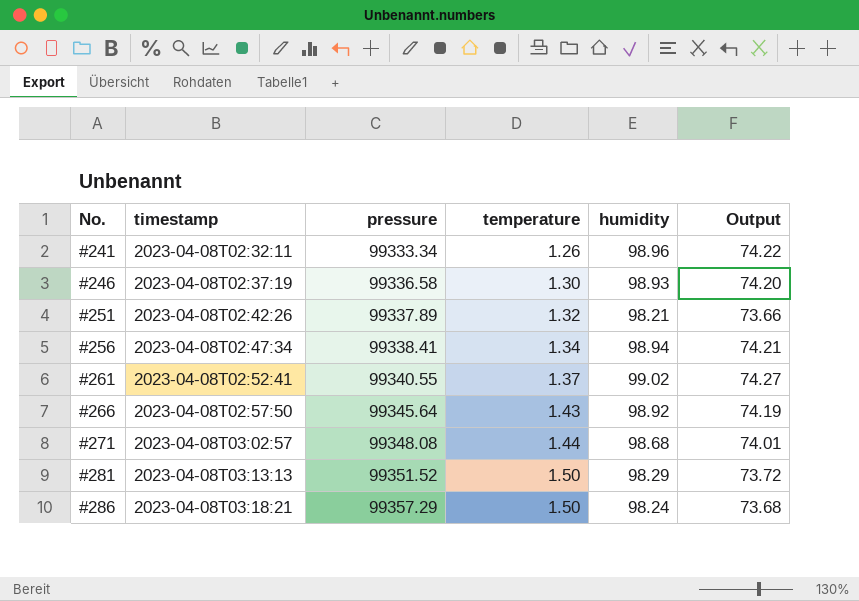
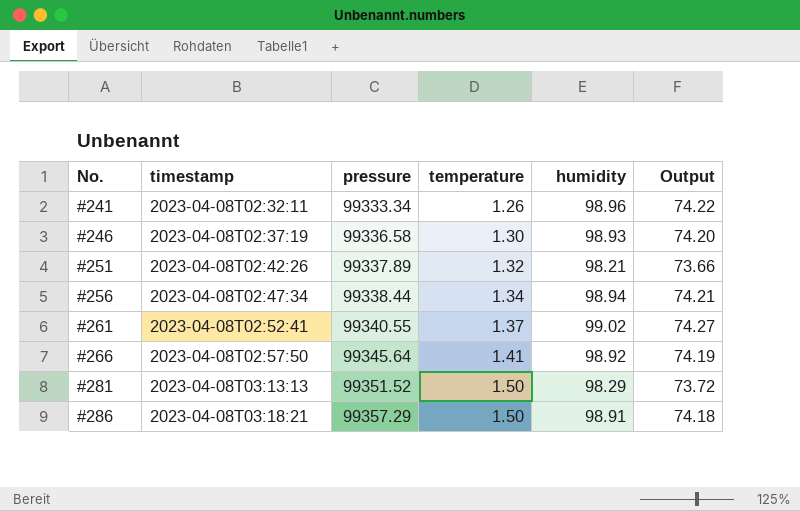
row #271: 2023-04-08T03:02:57 | 99348.08 | 1.44 | 98.68 | 74.01 -> none
#256 | pressure: 99338.41 -> 99338.44
#266 | temperature: 1.43 -> 1.41
#286 | humidity: 98.24 -> 98.91
#286 | Output: 73.68 -> 74.18

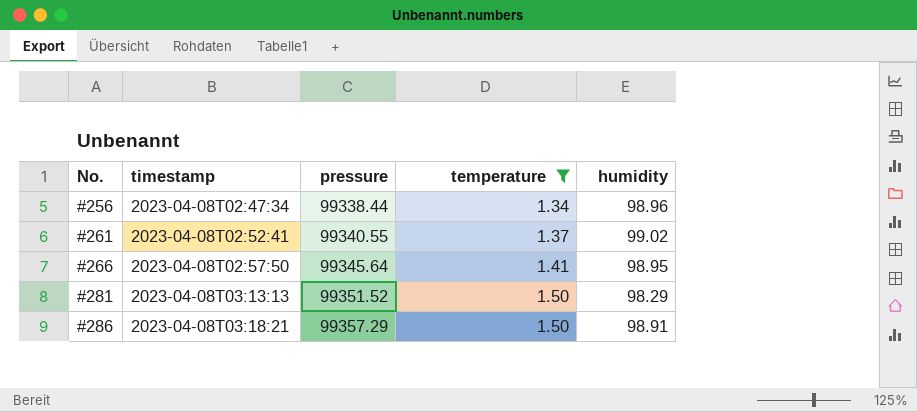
filter: none -> temperature >= 1.34
column Output | formula: [humidity] * 0.75 -> none
#256 | humidity: 98.94 -> 98.96
#266 | humidity: 98.92 -> 98.95

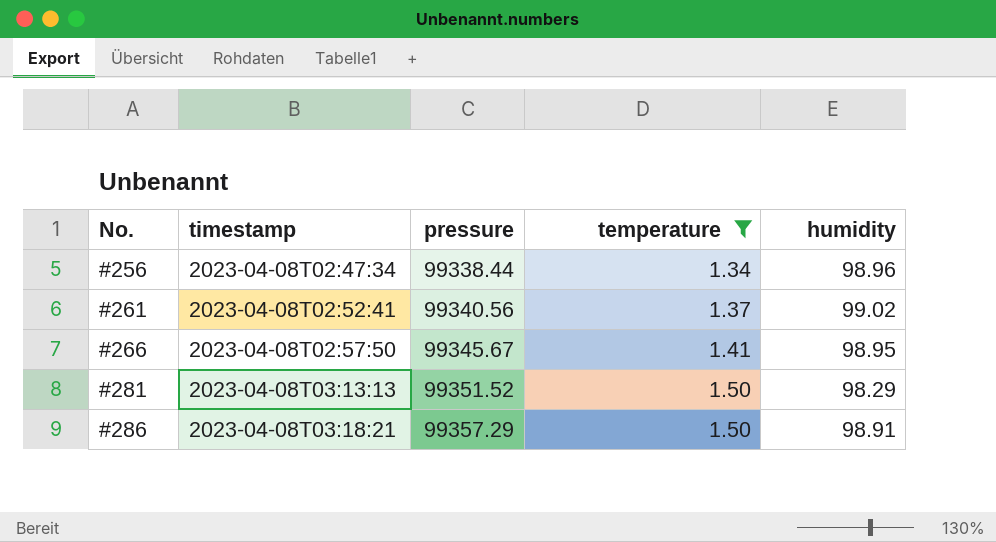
#261 | pressure: 99340.55 -> 99340.56
#266 | pressure: 99345.64 -> 99345.67

